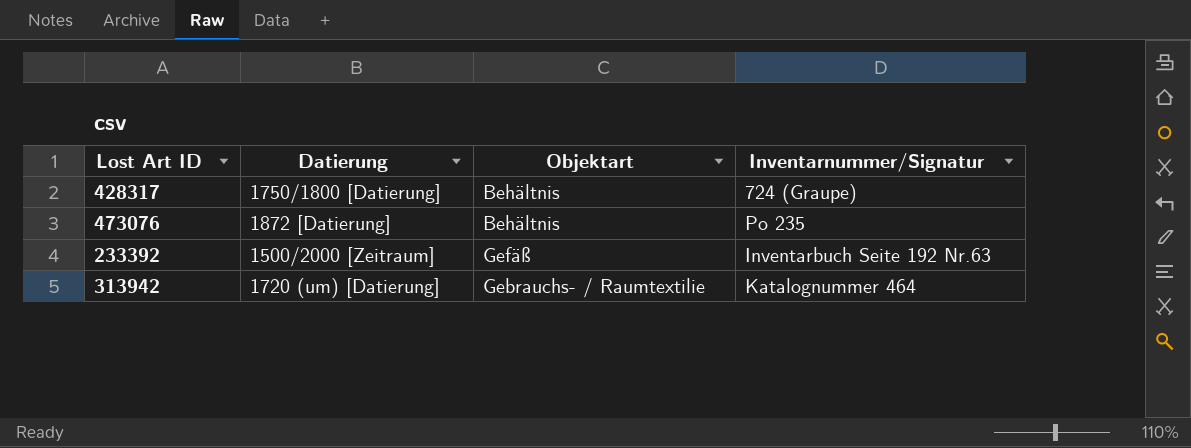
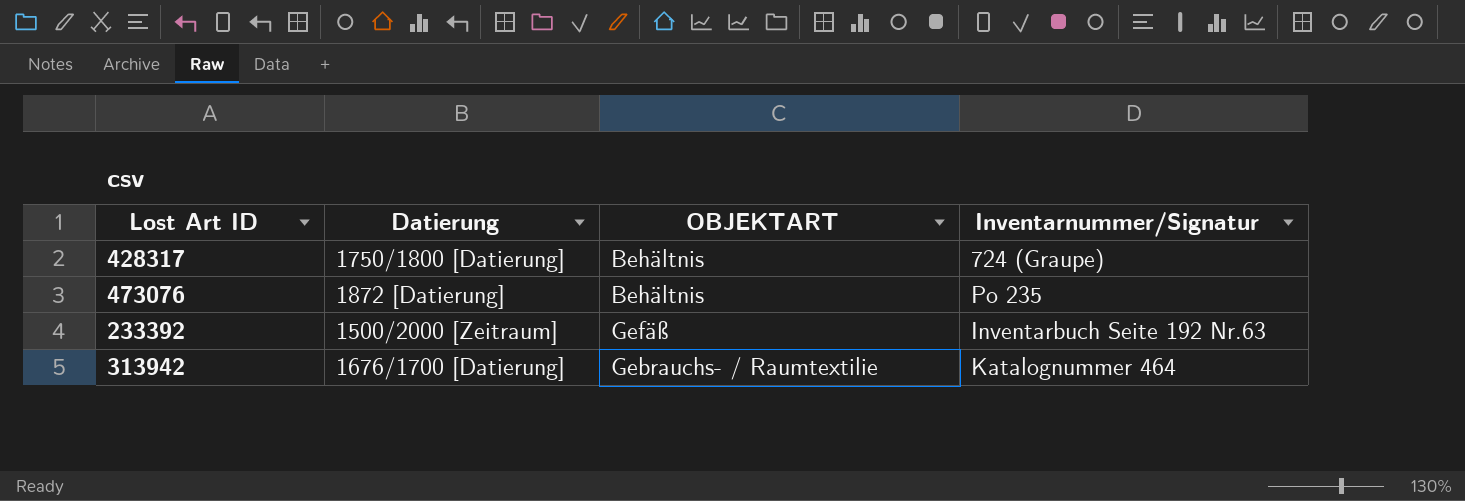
column name: Objektart -> OBJEKTART
313942 | Datierung: 1720 (um) [Datierung] -> 1676/1700 [Datierung]

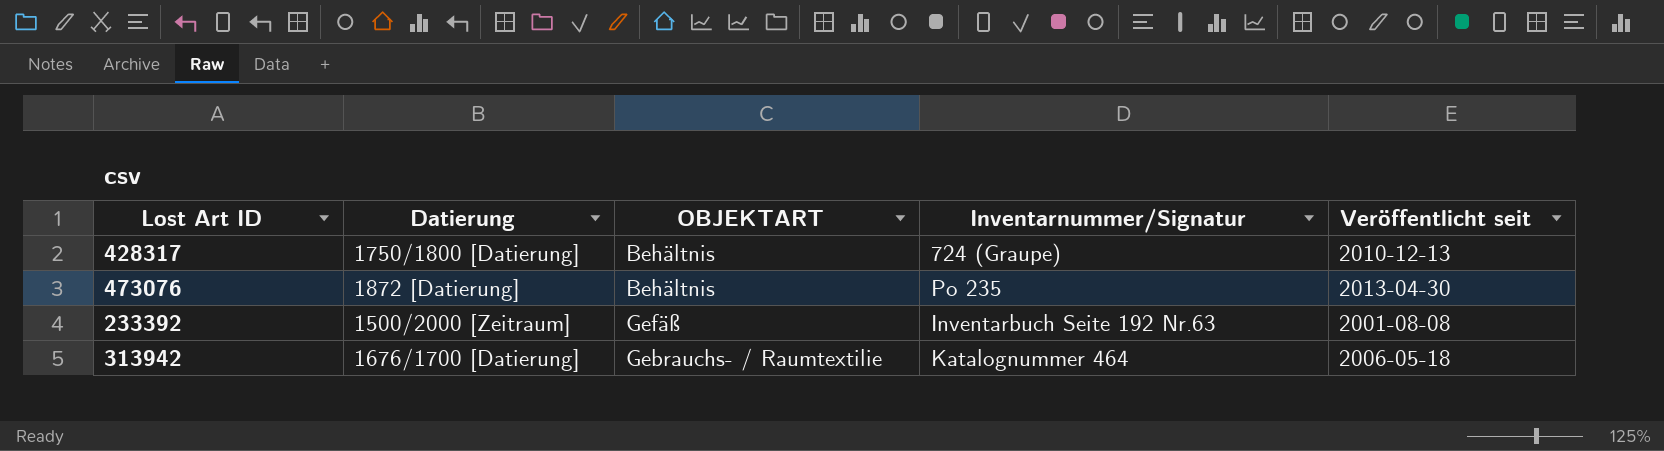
column Veröffentlicht seit | position: none -> 5

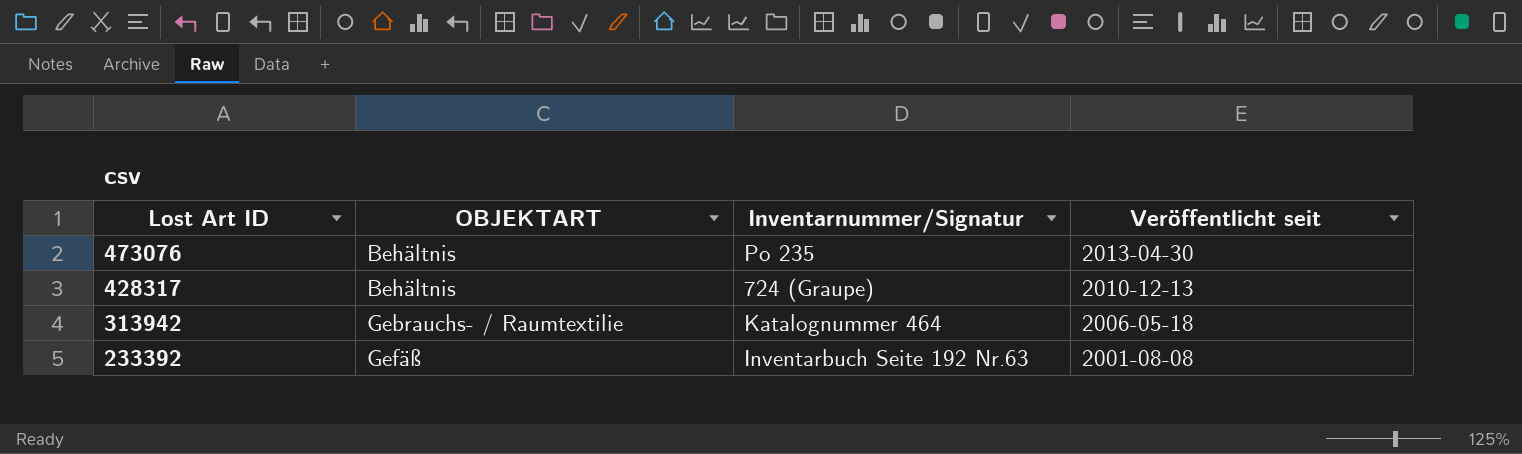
row order: none -> Lost Art ID descending
column Datierung | position: 2 -> none

